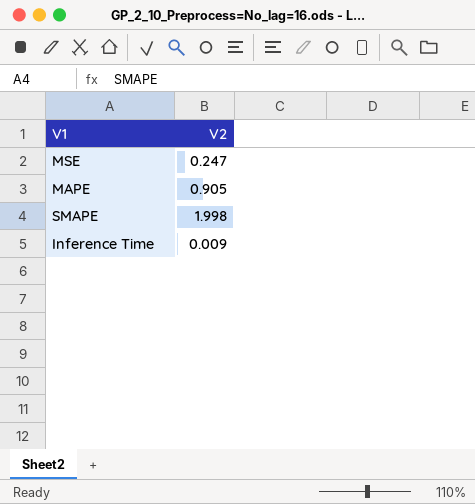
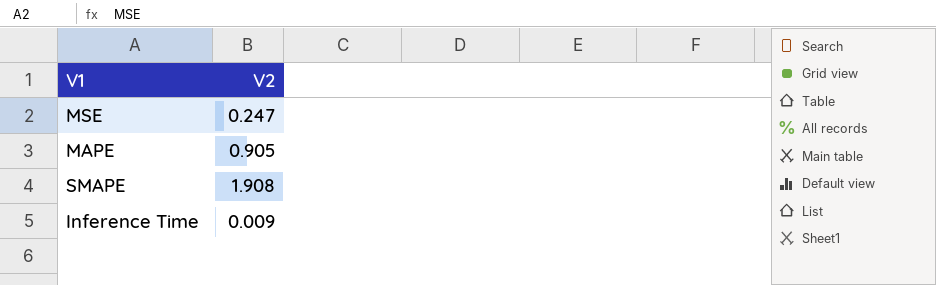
SMAPE | V2: 1.998 -> 1.908

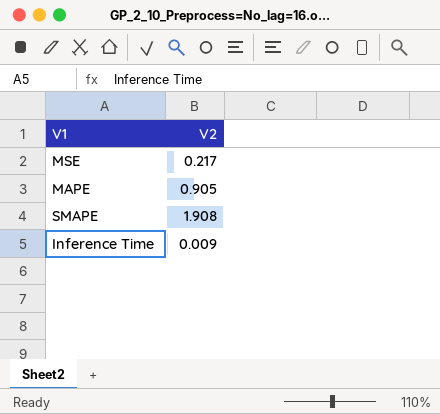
MSE | V2: 0.247 -> 0.217

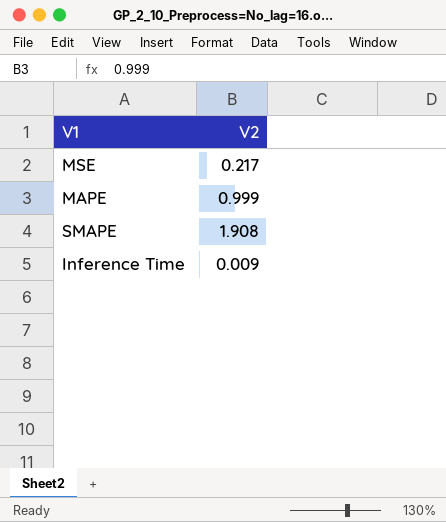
MAPE | V2: 0.905 -> 0.999

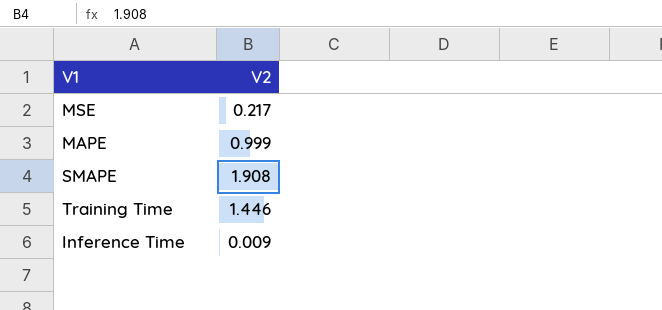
row Training Time: none -> 1.446

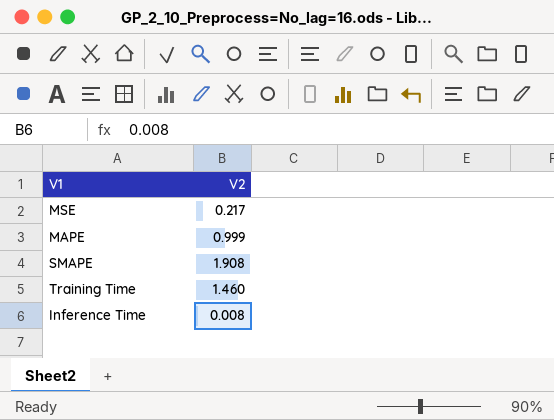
Training Time | V2: 1.446 -> 1.460
Inference Time | V2: 0.009 -> 0.008

